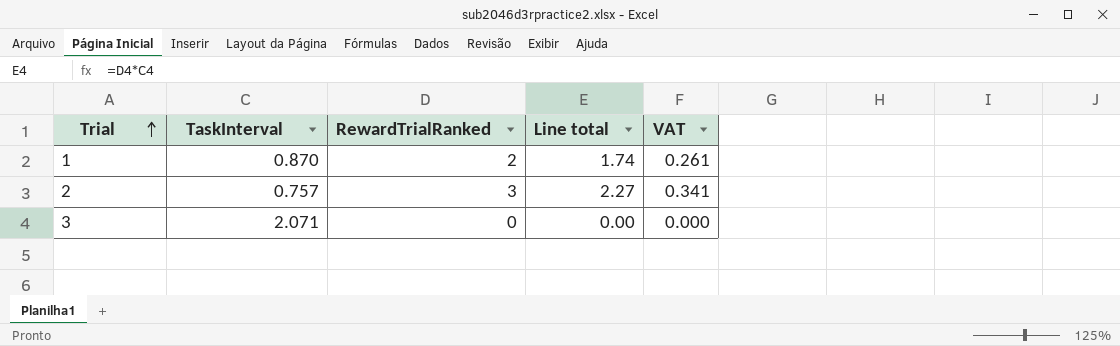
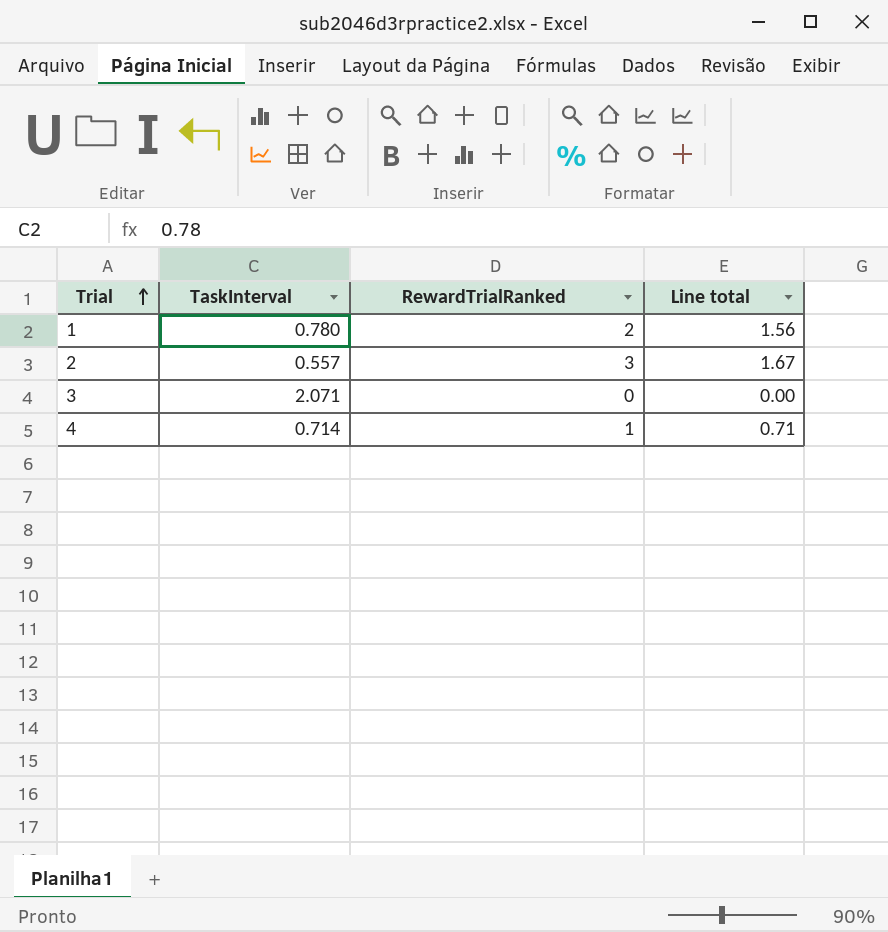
column VAT | formula: [Line total] * 0.15 -> none
1 | TaskInterval: 0.870 -> 0.780
1 | Line total: 1.74 -> 1.56
2 | TaskInterval: 0.757 -> 0.557
2 | Line total: 2.27 -> 1.67
row 4: none -> 0.714 | 1 | 0.71

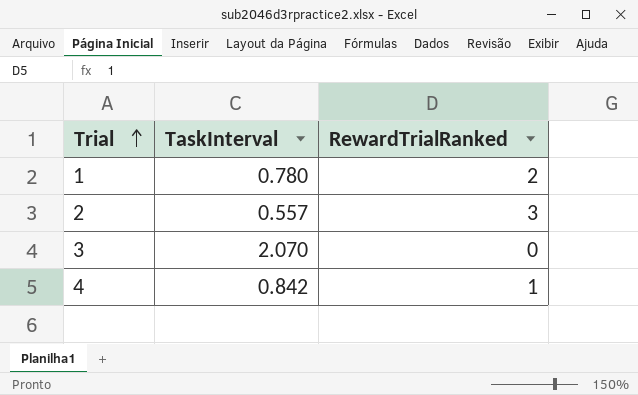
column Line total | formula: [TaskInterval] * [RewardTrialRanked] -> none
3 | TaskInterval: 2.071 -> 2.070
4 | TaskInterval: 0.714 -> 0.842

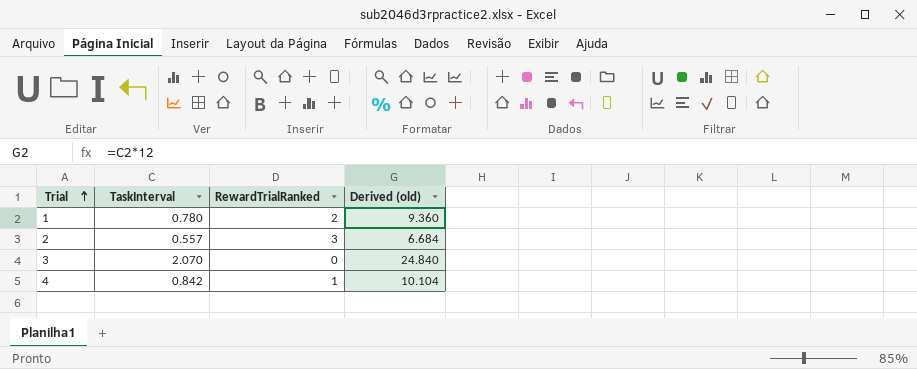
column Derived (old) | formula: none -> [TaskInterval] * 12

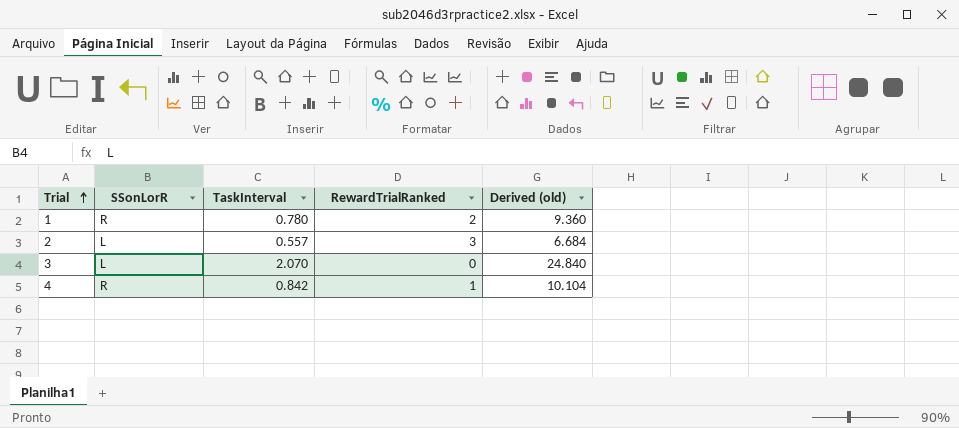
column SSonLorR | position: none -> 2

